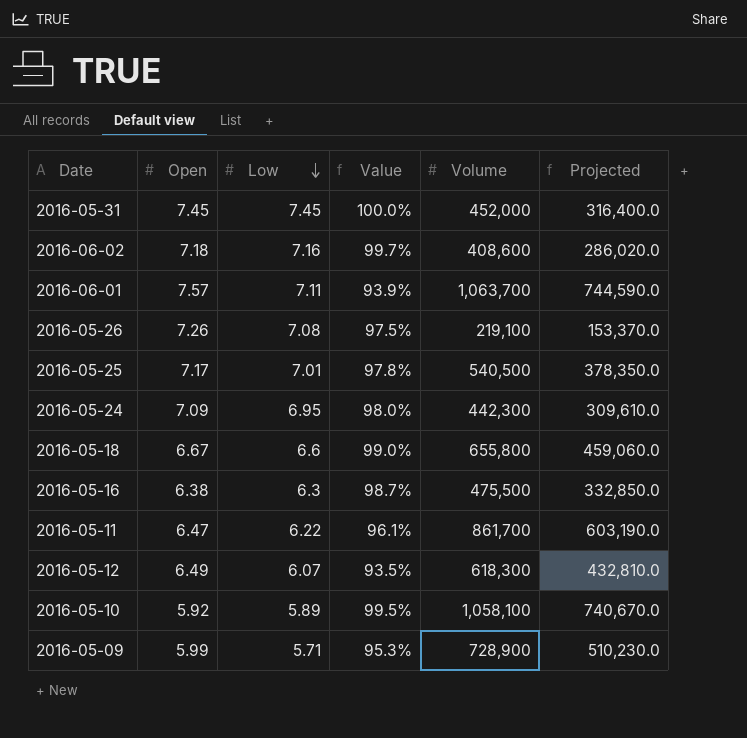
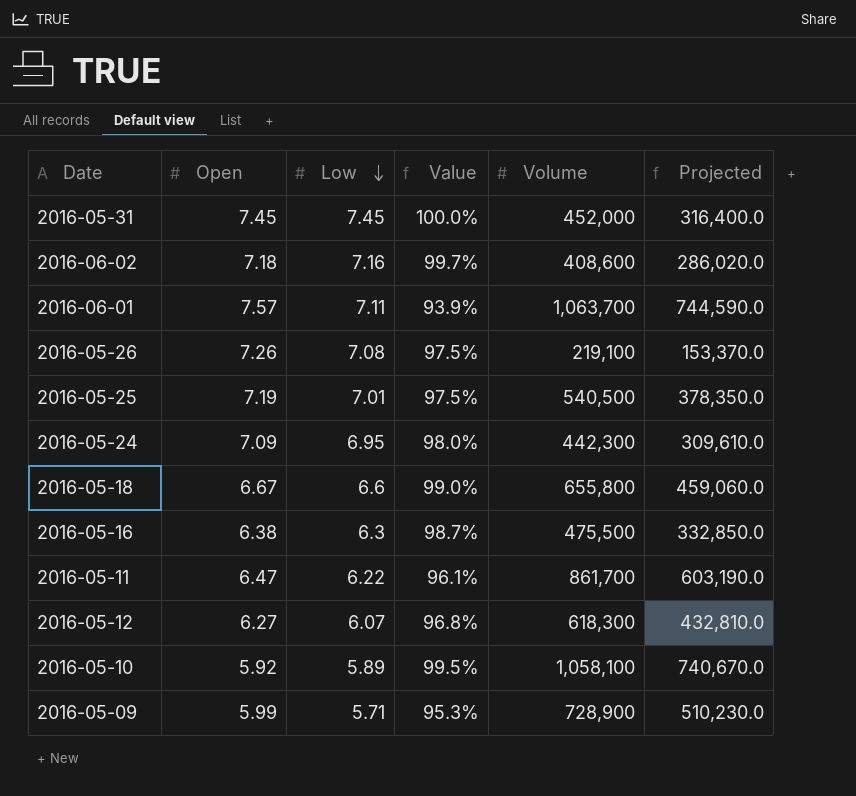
2016-05-25 | Open: 7.17 -> 7.19
2016-05-25 | Value: 97.8% -> 97.5%
2016-05-12 | Open: 6.49 -> 6.27
2016-05-12 | Value: 93.5% -> 96.8%

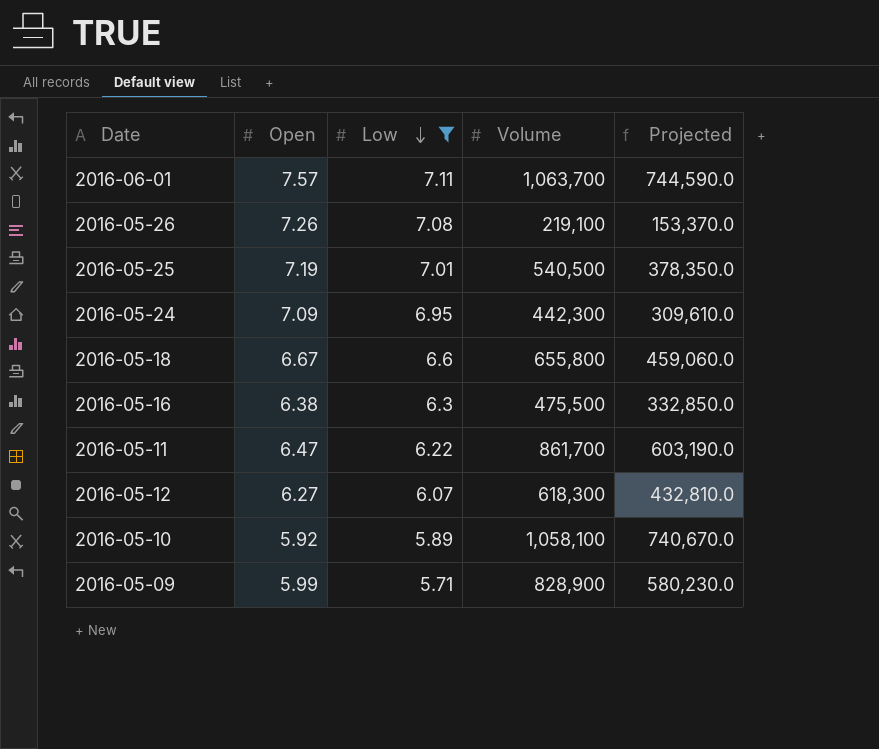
filter: none -> Low <= 7.11
column Value | formula: [Low] / [Open] -> none
2016-05-09 | Volume: 728,900 -> 828,900
2016-05-09 | Projected: 510,230.0 -> 580,230.0

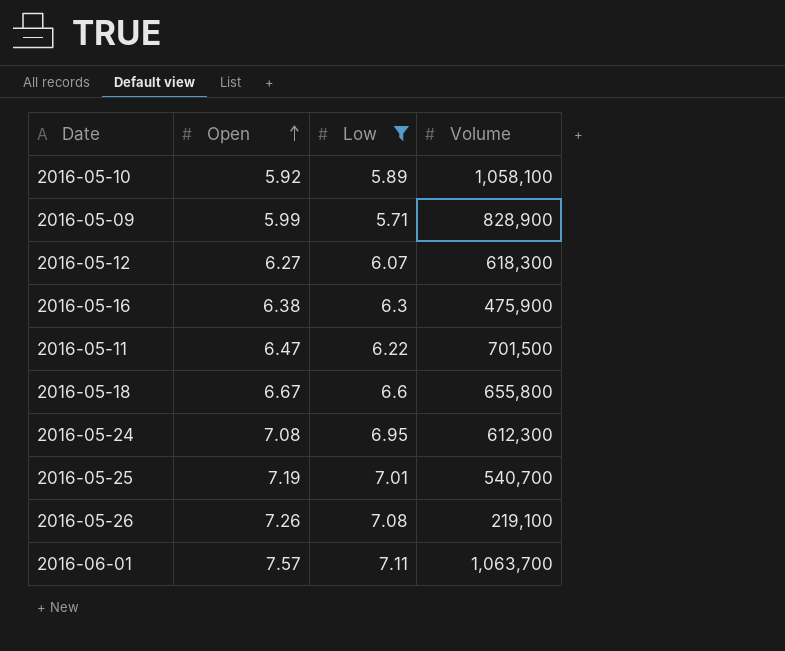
row order: Low descending -> Open ascending
column Projected | formula: [Volume] * 0.7 -> none
2016-05-16 | Volume: 475,500 -> 475,900
2016-05-11 | Volume: 861,700 -> 701,500
2016-05-24 | Open: 7.09 -> 7.08
2016-05-24 | Volume: 442,300 -> 612,300
2016-05-25 | Volume: 540,500 -> 540,700

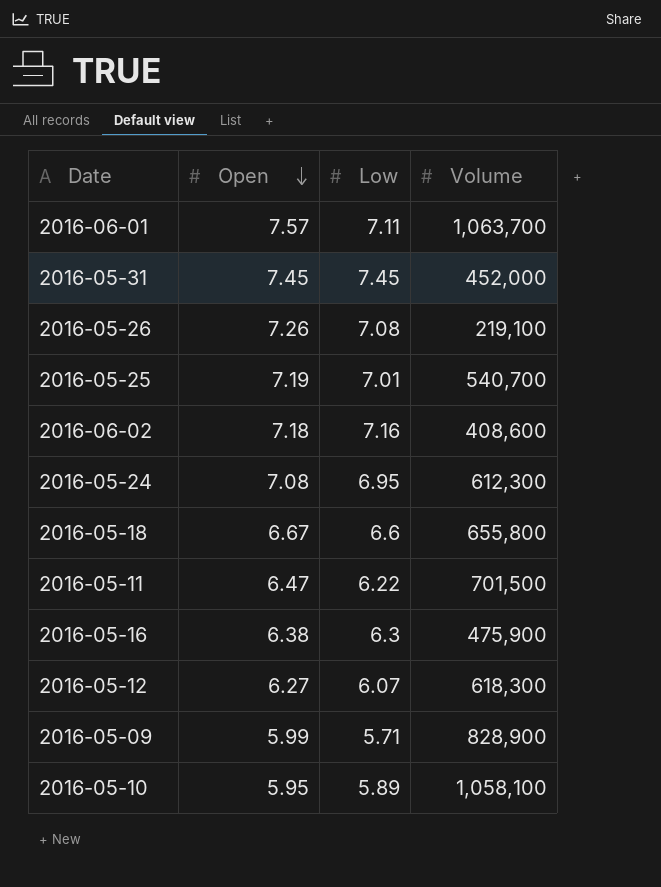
filter: Low <= 7.11 -> none
row order: Open ascending -> Open descending
2016-05-10 | Open: 5.92 -> 5.95

